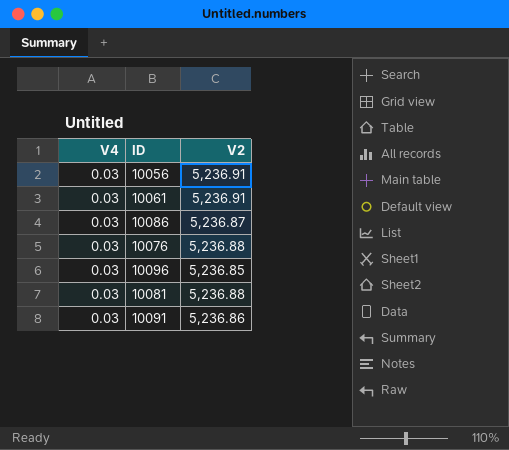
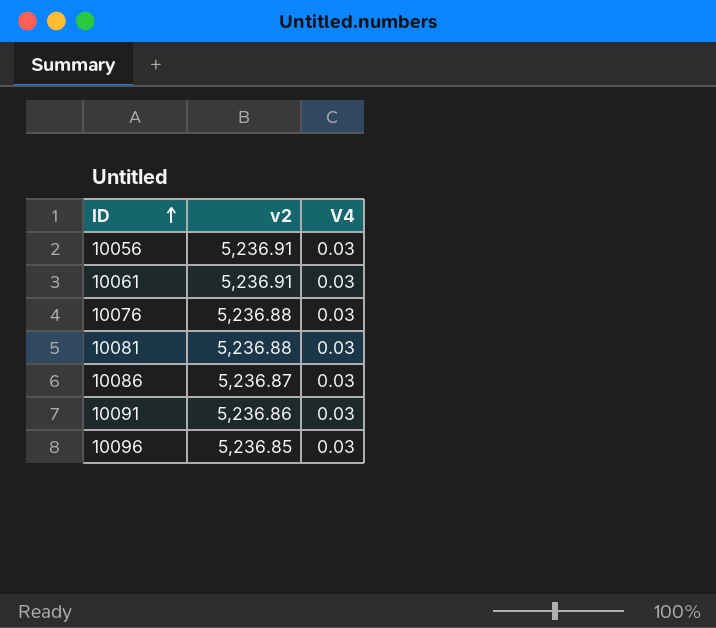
row order: none -> ID ascending
column name: V2 -> v2
column V4 | position: 1 -> 3

